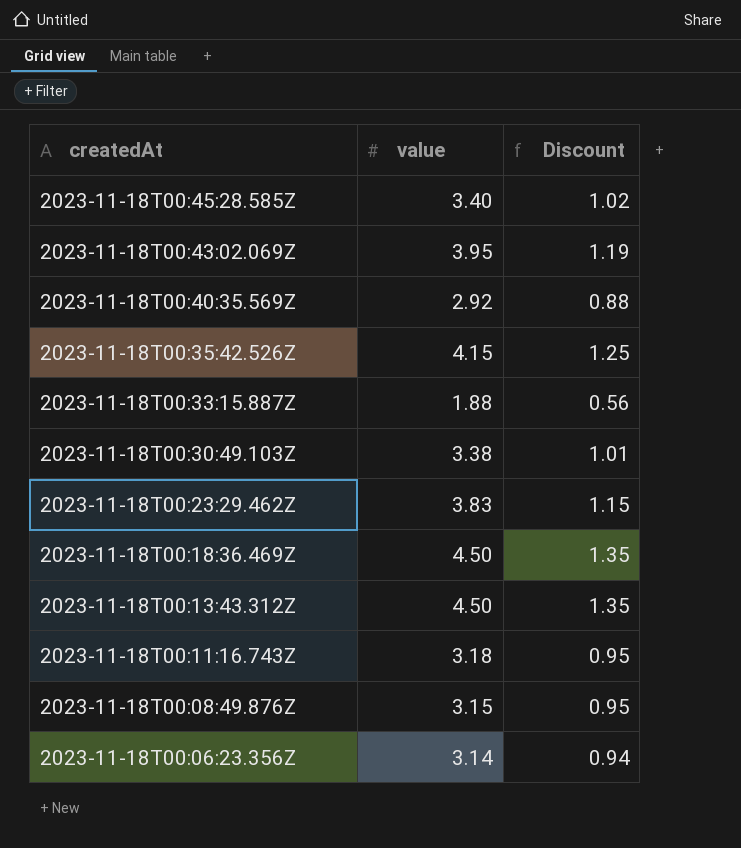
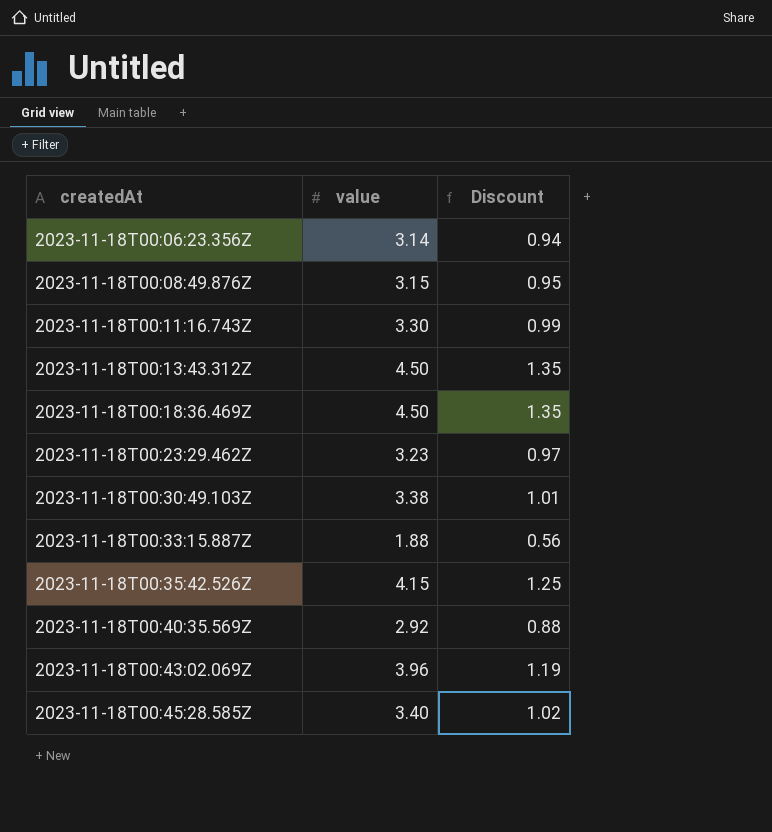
row order: createdAt descending -> createdAt ascending
2023-11-18T00:11:16.743Z | value: 3.18 -> 3.30
2023-11-18T00:11:16.743Z | Discount: 0.95 -> 0.99
2023-11-18T00:23:29.462Z | value: 3.83 -> 3.23
2023-11-18T00:23:29.462Z | Discount: 1.15 -> 0.97
2023-11-18T00:43:02.069Z | value: 3.95 -> 3.96

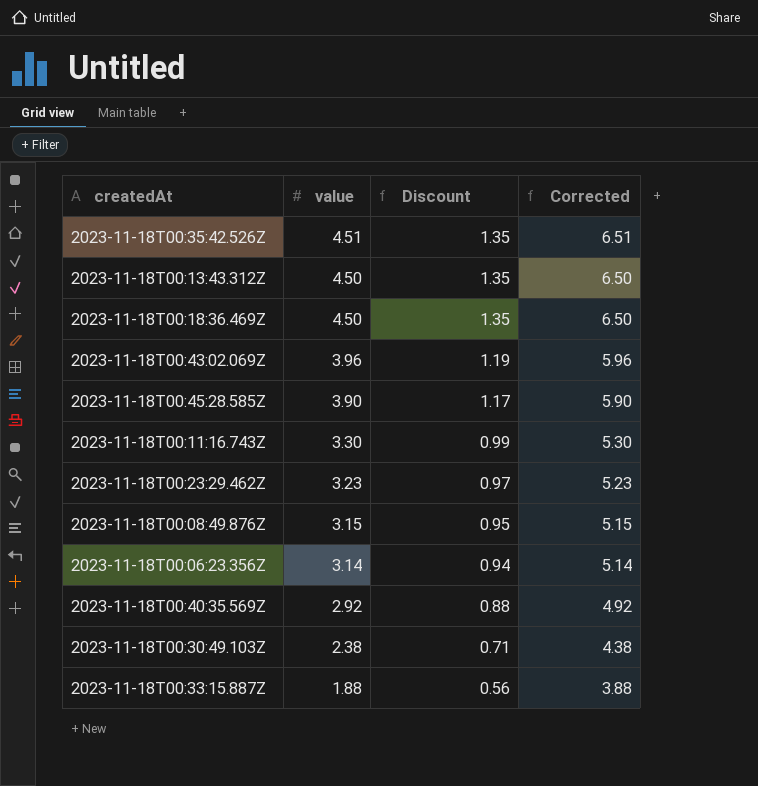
row order: createdAt ascending -> value descending
column Corrected | formula: none -> [value] + 2
2023-11-18T00:35:42.526Z | value: 4.15 -> 4.51
2023-11-18T00:35:42.526Z | Discount: 1.25 -> 1.35
2023-11-18T00:45:28.585Z | value: 3.40 -> 3.90
2023-11-18T00:45:28.585Z | Discount: 1.02 -> 1.17
2023-11-18T00:30:49.103Z | value: 3.38 -> 2.38
2023-11-18T00:30:49.103Z | Discount: 1.01 -> 0.71

